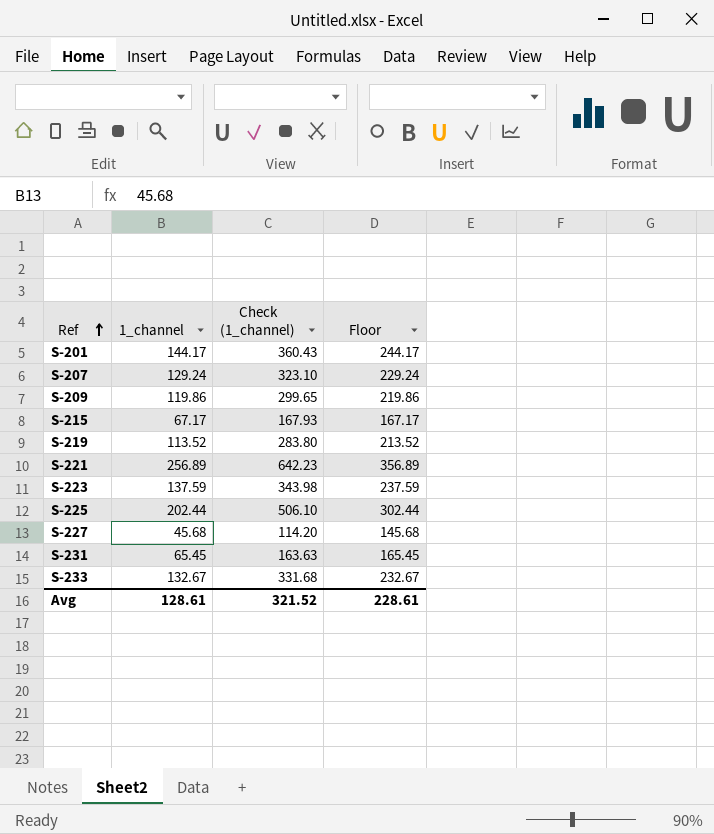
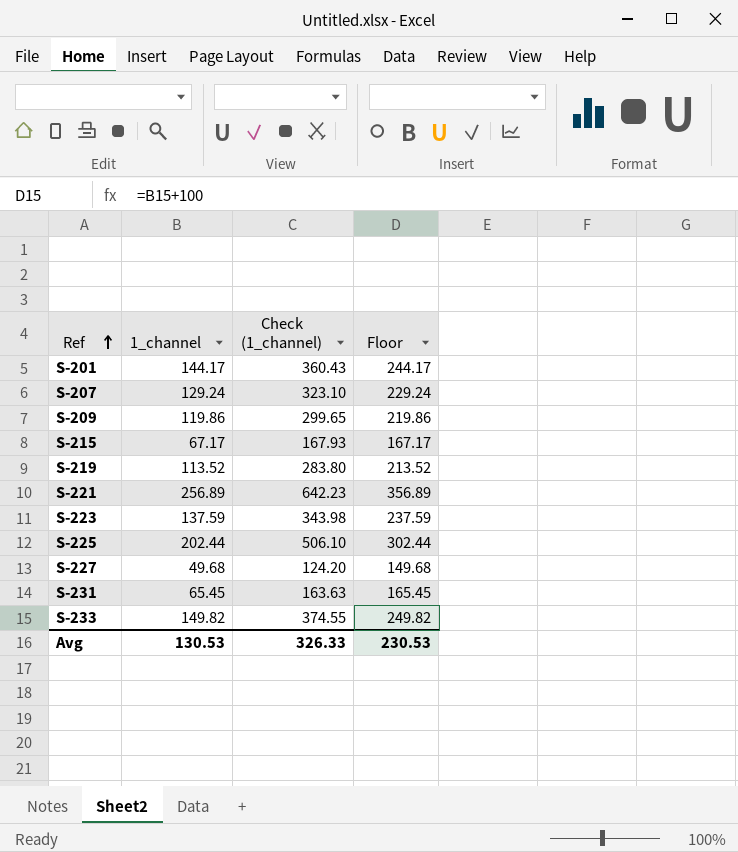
S-227 | 1_channel: 45.68 -> 49.68
S-227 | Check (1_channel): 114.20 -> 124.20
S-227 | Floor: 145.68 -> 149.68
S-233 | 1_channel: 132.67 -> 149.82
S-233 | Check (1_channel): 331.68 -> 374.55
S-233 | Floor: 232.67 -> 249.82
Avg | 1_channel: 128.61 -> 130.53
Avg | Check (1_channel): 321.52 -> 326.33
Avg | Floor: 228.61 -> 230.53

